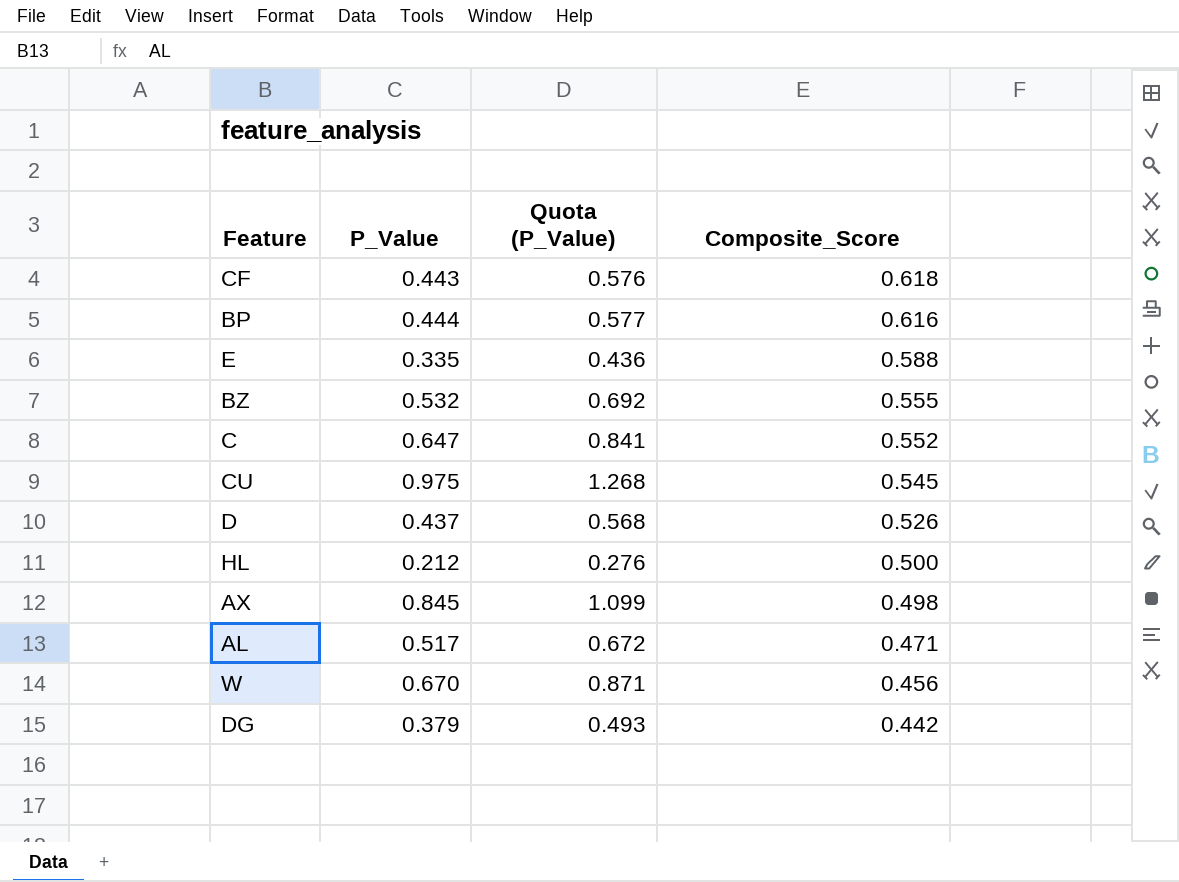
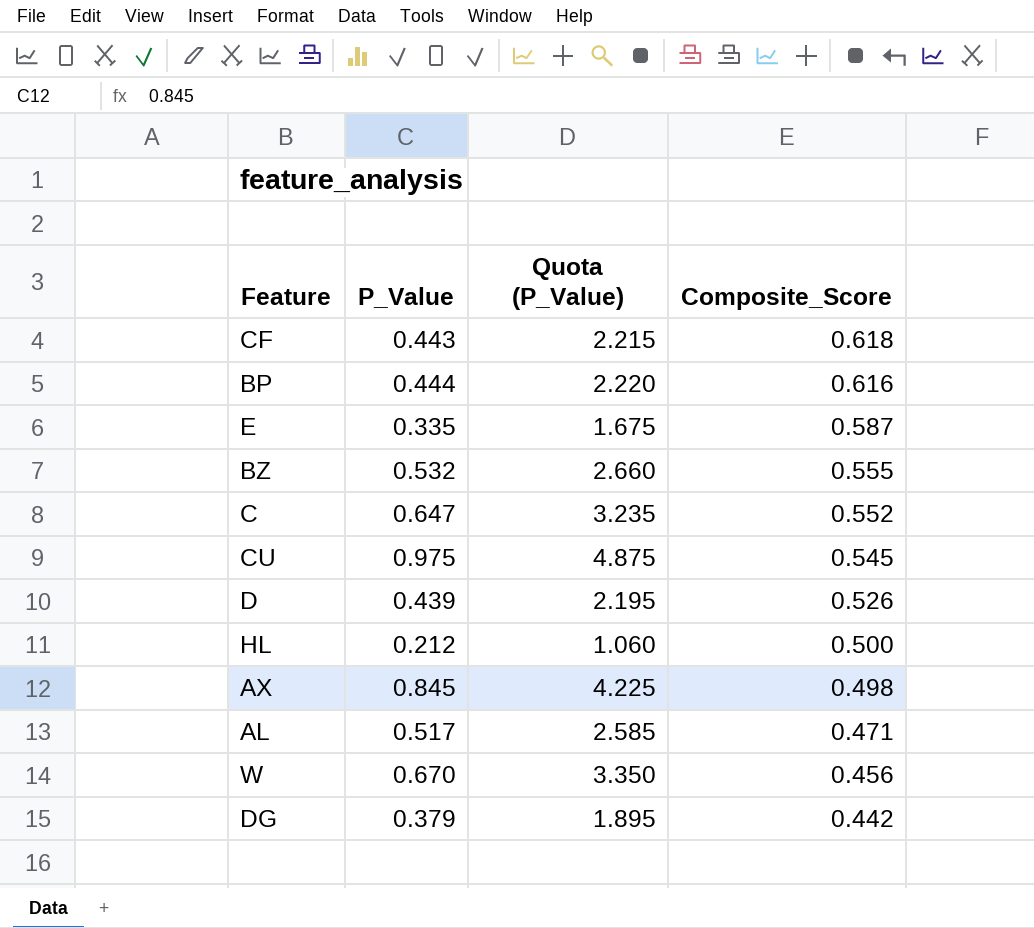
column Quota (P_Value) | formula: [P_Value] * 1.3 -> [P_Value] * 5
E | Composite_Score: 0.588 -> 0.587
D | P_Value: 0.437 -> 0.439

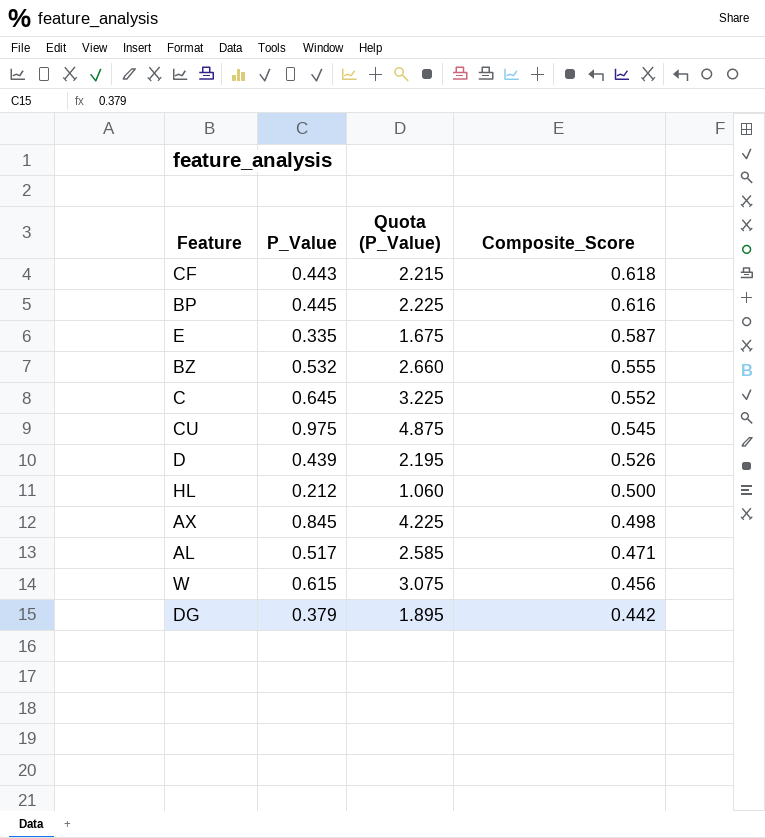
BP | P_Value: 0.444 -> 0.445
BP | Quota (P_Value): 2.220 -> 2.225
C | P_Value: 0.647 -> 0.645
C | Quota (P_Value): 3.235 -> 3.225
W | P_Value: 0.670 -> 0.615
W | Quota (P_Value): 3.350 -> 3.075

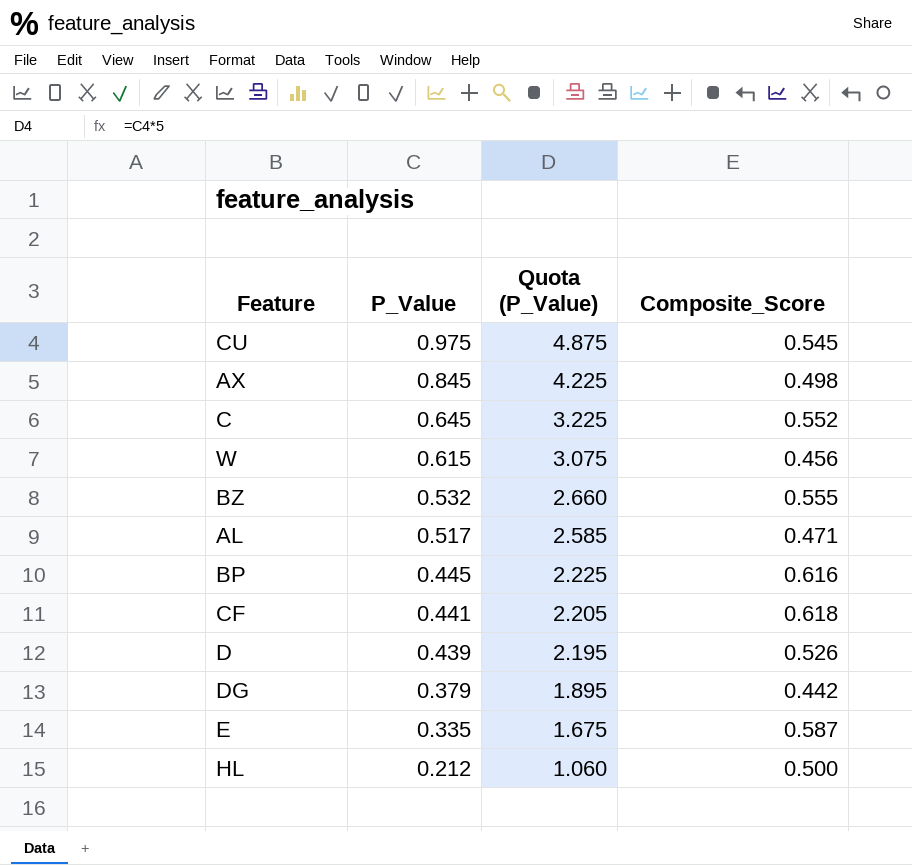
row order: Composite_Score descending -> P_Value descending
CF | P_Value: 0.443 -> 0.441
CF | Quota (P_Value): 2.215 -> 2.205

